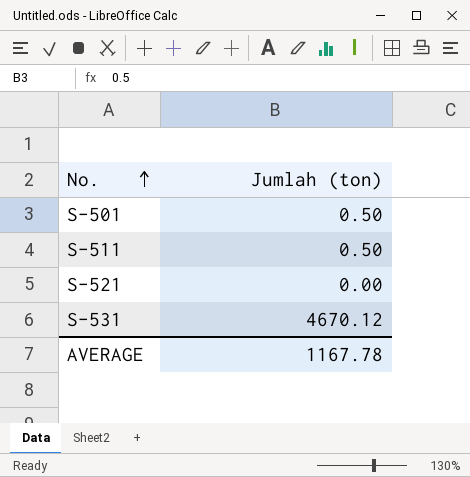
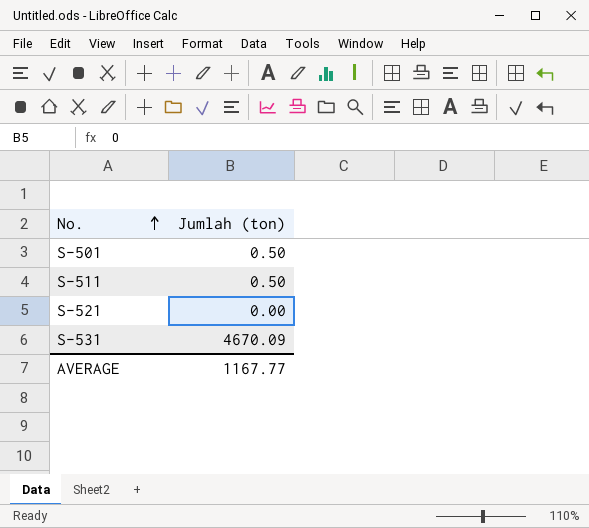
S-531 | Jumlah (ton): 4670.12 -> 4670.09
AVERAGE | Jumlah (ton): 1167.78 -> 1167.77

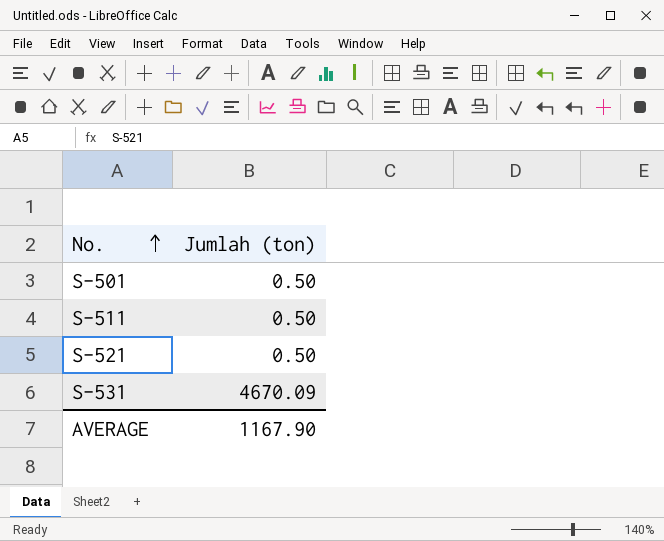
S-521 | Jumlah (ton): 0.00 -> 0.50
AVERAGE | Jumlah (ton): 1167.77 -> 1167.90

